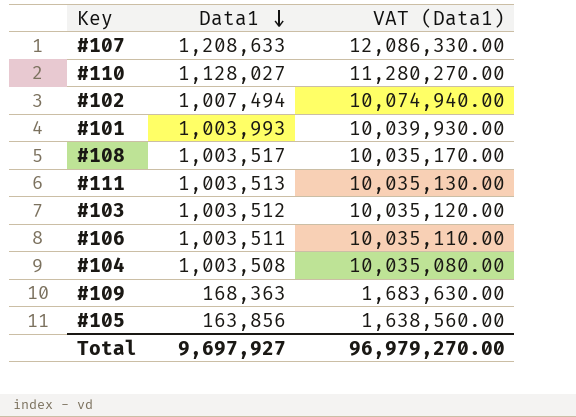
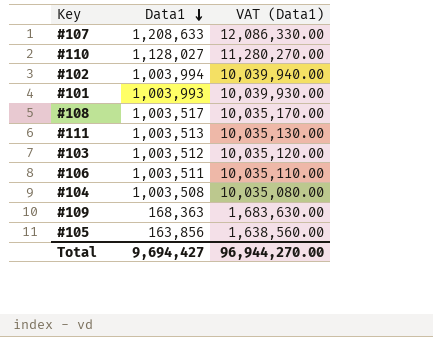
#102 | Data1: 1,007,494 -> 1,003,994
#102 | VAT (Data1): 10,074,940.00 -> 10,039,940.00
Total | Data1: 9,697,927 -> 9,694,427
Total | VAT (Data1): 96,979,270.00 -> 96,944,270.00

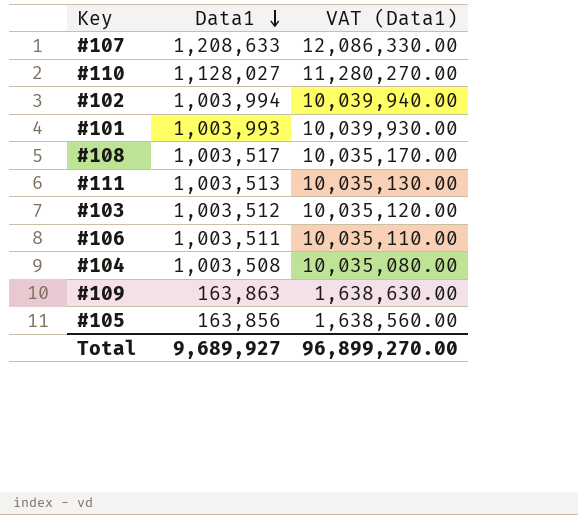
#109 | Data1: 168,363 -> 163,863
#109 | VAT (Data1): 1,683,630.00 -> 1,638,630.00
Total | Data1: 9,694,427 -> 9,689,927
Total | VAT (Data1): 96,944,270.00 -> 96,899,270.00

